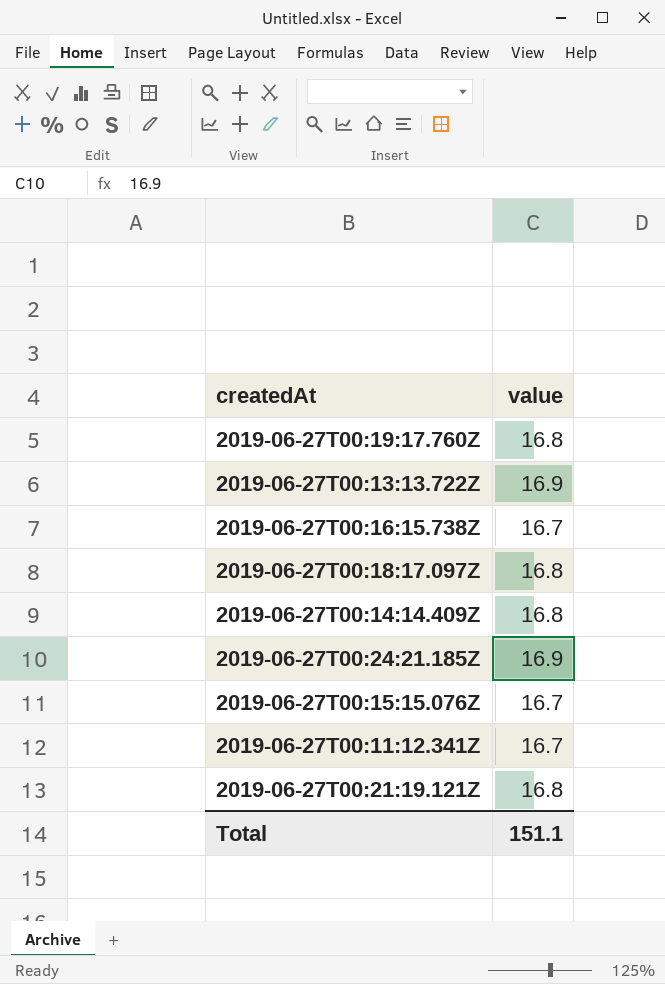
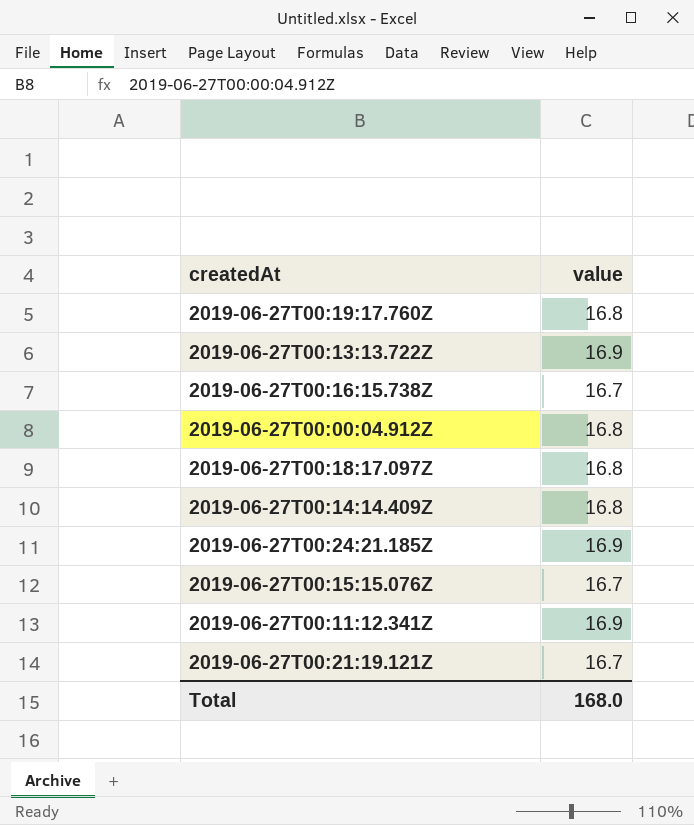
row 2019-06-27T00:00:04.912Z: none -> 16.8
2019-06-27T00:11:12.341Z | value: 16.7 -> 16.9
2019-06-27T00:21:19.121Z | value: 16.8 -> 16.7
Total | value: 151.1 -> 168.0

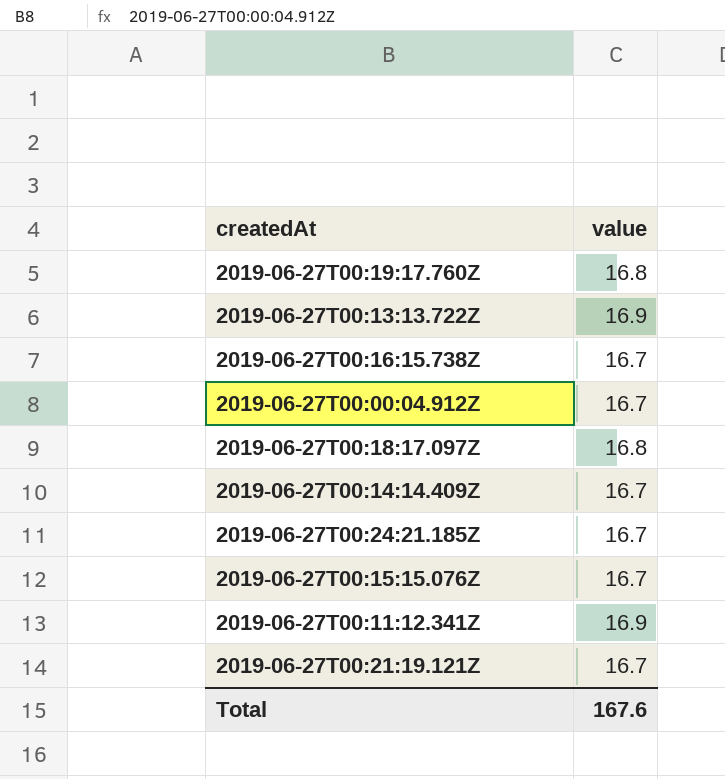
2019-06-27T00:00:04.912Z | value: 16.8 -> 16.7
2019-06-27T00:14:14.409Z | value: 16.8 -> 16.7
2019-06-27T00:24:21.185Z | value: 16.9 -> 16.7
Total | value: 168.0 -> 167.6

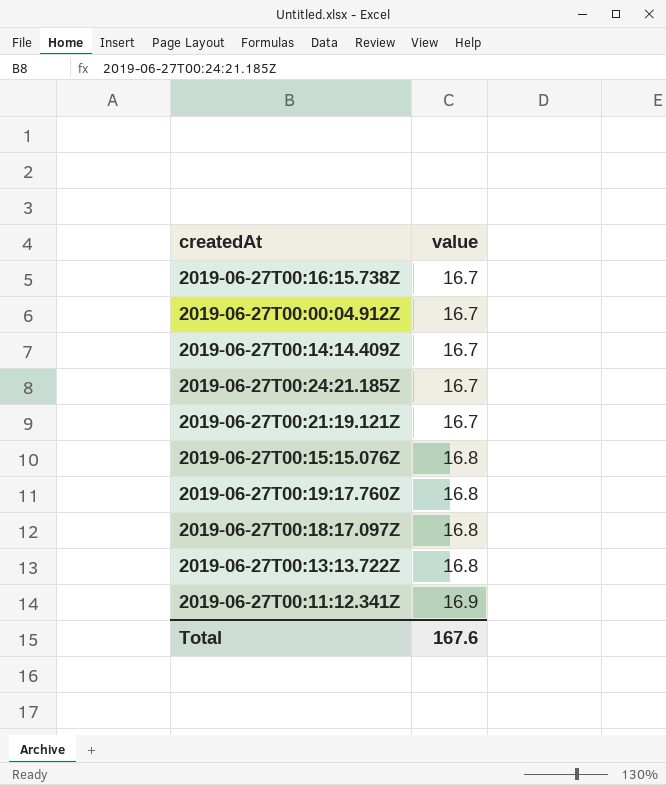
row order: none -> value ascending
2019-06-27T00:15:15.076Z | value: 16.7 -> 16.8
2019-06-27T00:13:13.722Z | value: 16.9 -> 16.8

